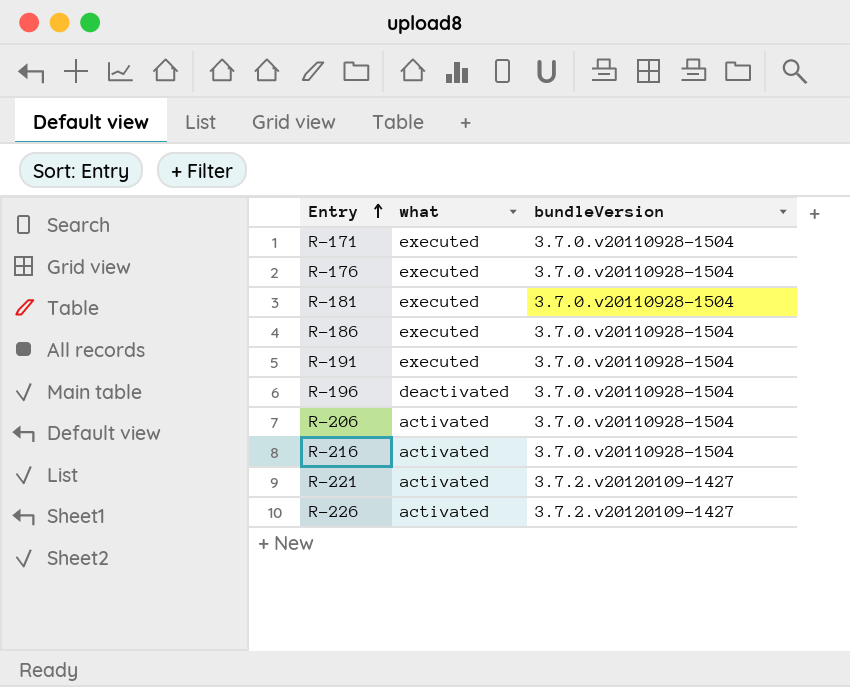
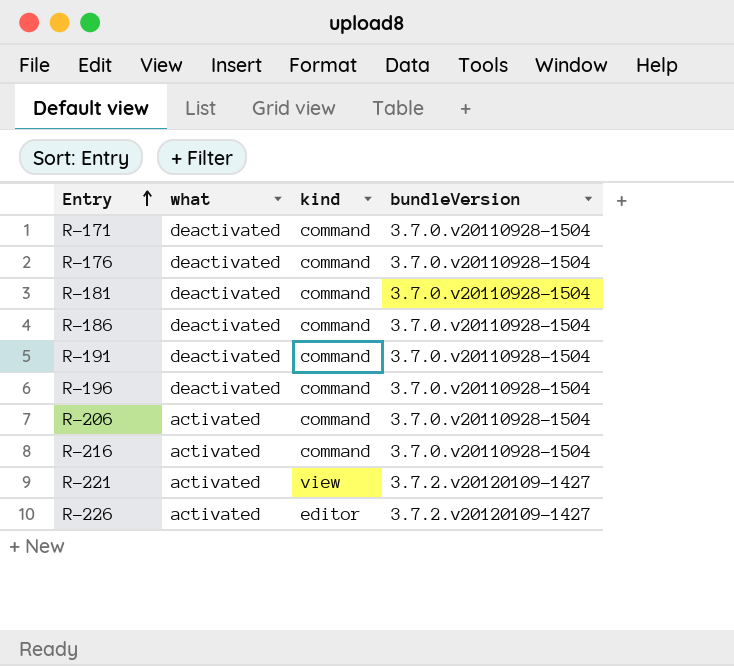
column kind | position: none -> 3
R-171 | what: executed -> deactivated
R-176 | what: executed -> deactivated
R-181 | what: executed -> deactivated
R-186 | what: executed -> deactivated
R-191 | what: executed -> deactivated

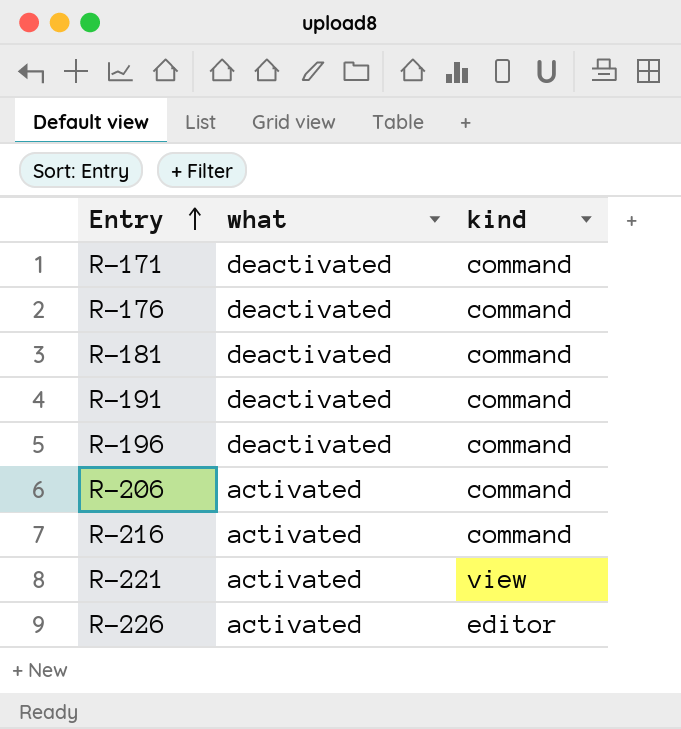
column bundleVersion | position: 4 -> none
row R-186: deactivated | command | 3.7.0.v20110928-1504 -> none

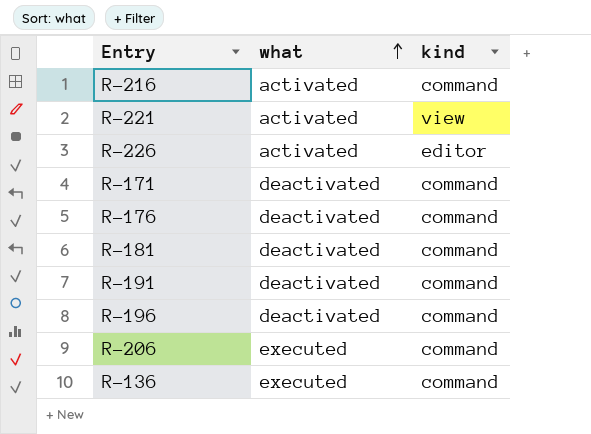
row order: Entry ascending -> what ascending
R-206 | what: activated -> executed
row R-136: none -> executed | command

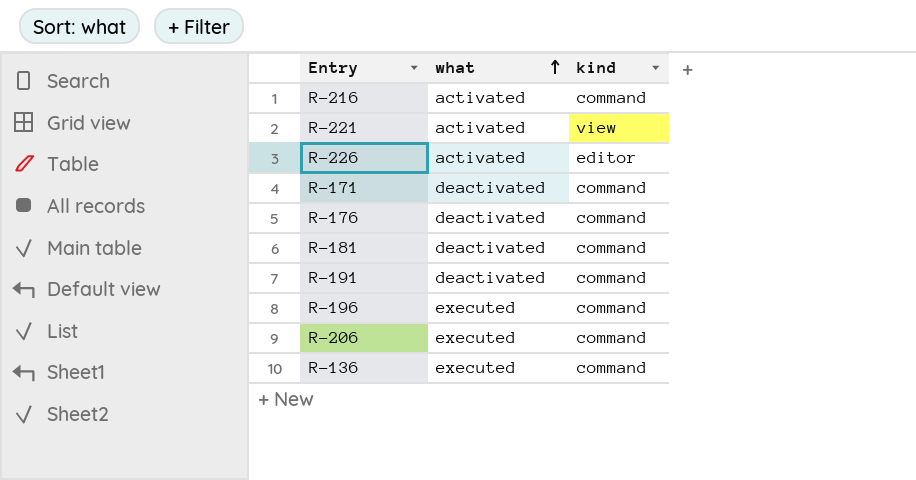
R-196 | what: deactivated -> executed

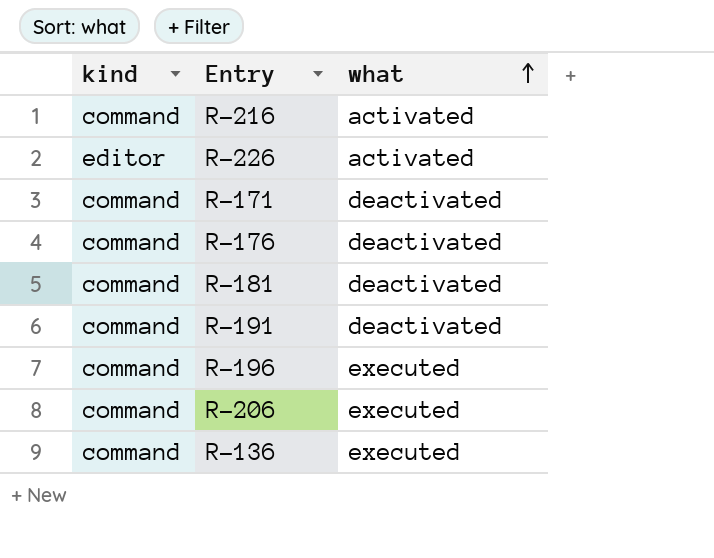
column kind | position: 3 -> 1
row R-221: activated | view -> none

